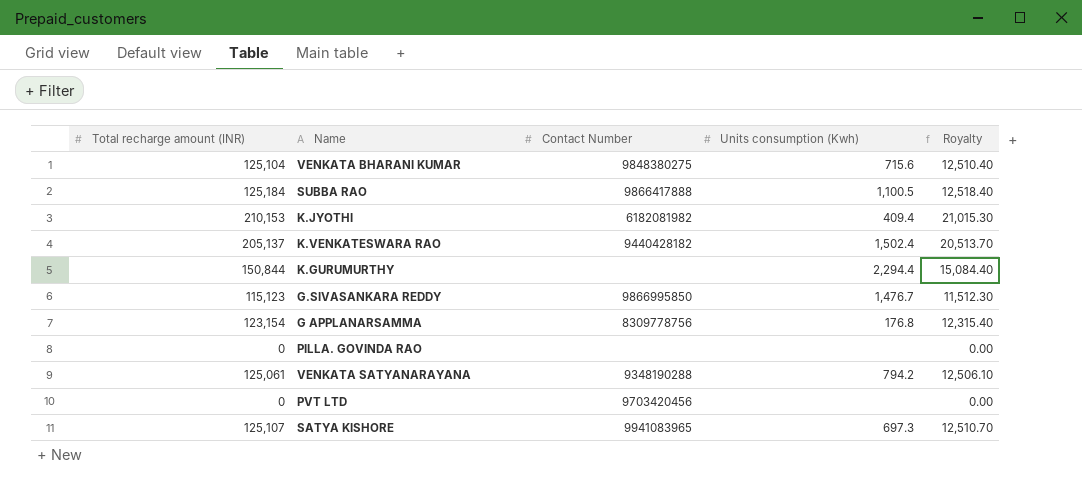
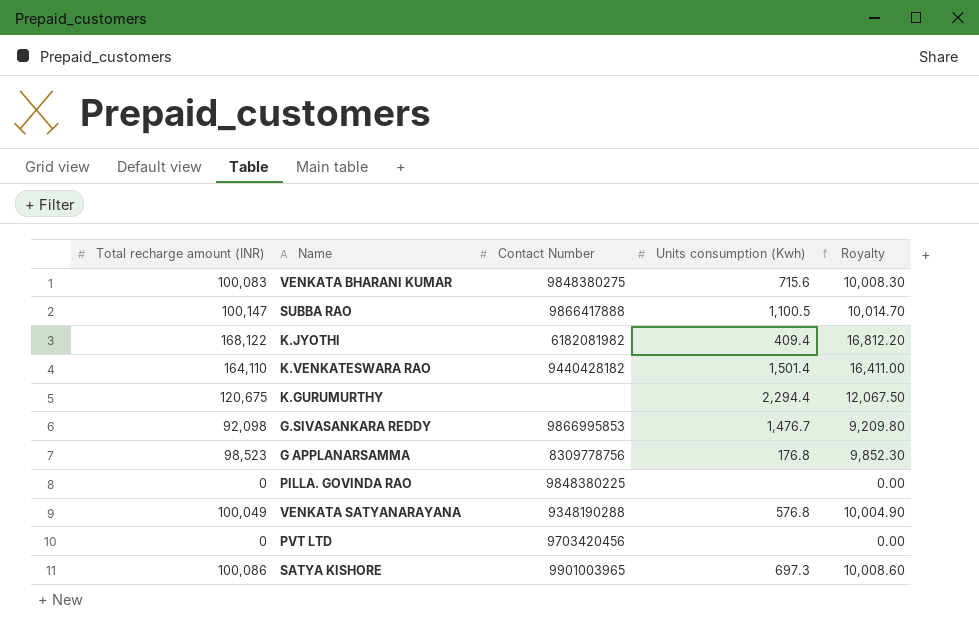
VENKATA BHARANI KUMAR | Total recharge amount (INR): 125,104 -> 100,083
VENKATA BHARANI KUMAR | Royalty: 12,510.40 -> 10,008.30
SUBBA RAO | Total recharge amount (INR): 125,184 -> 100,147
SUBBA RAO | Royalty: 12,518.40 -> 10,014.70
K.JYOTHI | Total recharge amount (INR): 210,153 -> 168,122
K.JYOTHI | Royalty: 21,015.30 -> 16,812.20
K.VENKATESWARA RAO | Total recharge amount (INR): 205,137 -> 164,110
K.VENKATESWARA RAO | Units consumption (Kwh): 1,502.4 -> 1,501.4
K.VENKATESWARA RAO | Royalty: 20,513.70 -> 16,411.00
K.GURUMURTHY | Total recharge amount (INR): 150,844 -> 120,675
K.GURUMURTHY | Royalty: 15,084.40 -> 12,067.50
G.SIVASANKARA REDDY | Total recharge amount (INR): 115,123 -> 92,098
G.SIVASANKARA REDDY | Contact Number: 9866995850 -> 9866995853
G.SIVASANKARA REDDY | Royalty: 11,512.30 -> 9,209.80
G APPLANARSAMMA | Total recharge amount (INR): 123,154 -> 98,523
G APPLANARSAMMA | Royalty: 12,315.40 -> 9,852.30
PILLA. GOVINDA RAO | Contact Number: none -> 9848380225
VENKATA SATYANARAYANA | Total recharge amount (INR): 125,061 -> 100,049
VENKATA SATYANARAYANA | Units consumption (Kwh): 794.2 -> 576.8
VENKATA SATYANARAYANA | Royalty: 12,506.10 -> 10,004.90
SATYA KISHORE | Total recharge amount (INR): 125,107 -> 100,086
SATYA KISHORE | Contact Number: 9941083965 -> 9901003965
SATYA KISHORE | Royalty: 12,510.70 -> 10,008.60

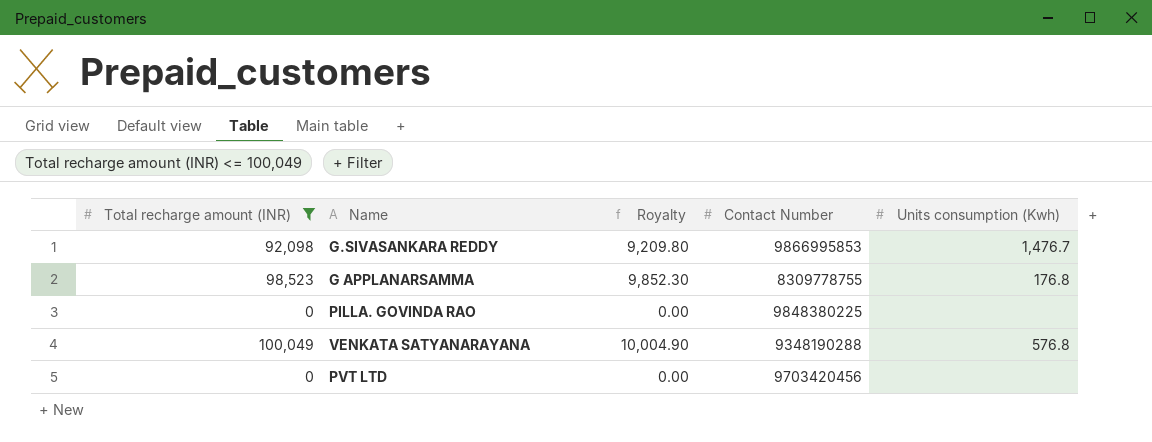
filter: none -> Total recharge amount (INR) <= 100,049
column Royalty | position: 5 -> 3
G APPLANARSAMMA | Contact Number: 8309778756 -> 8309778755

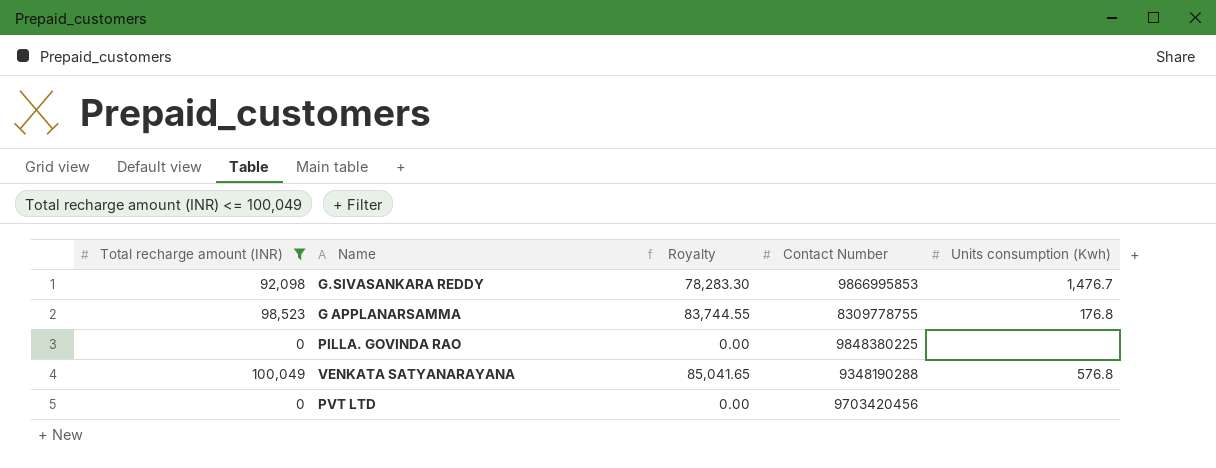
column Royalty | formula: [Total recharge amount (INR)] * 0.1 -> [Total recharge amount (INR)] * 0.85

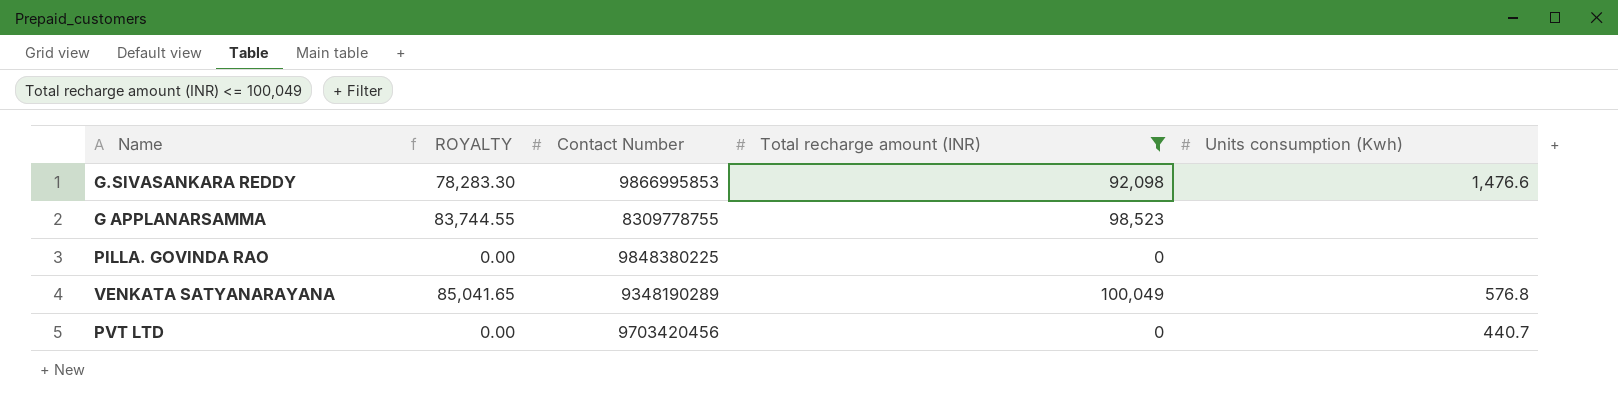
column name: Royalty -> ROYALTY
column Total recharge amount (INR) | position: 1 -> 4
G.SIVASANKARA REDDY | Units consumption (Kwh): 1,476.7 -> 1,476.6
G APPLANARSAMMA | Units consumption (Kwh): 176.8 -> none
VENKATA SATYANARAYANA | Contact Number: 9348190288 -> 9348190289
PVT LTD | Units consumption (Kwh): none -> 440.7

